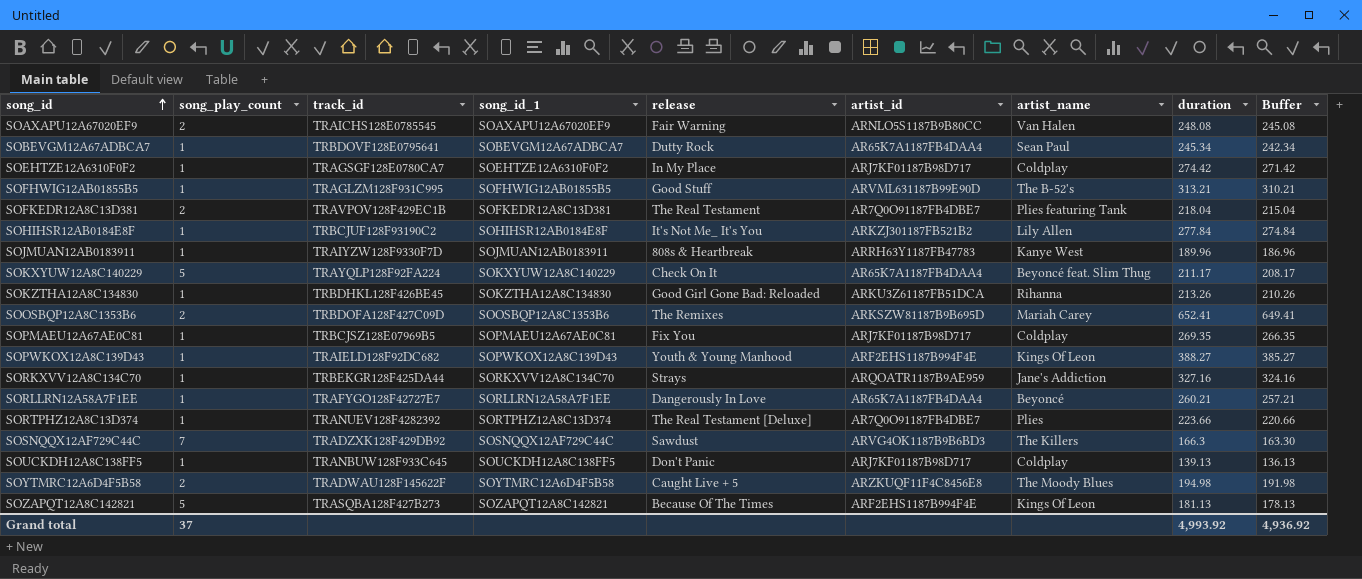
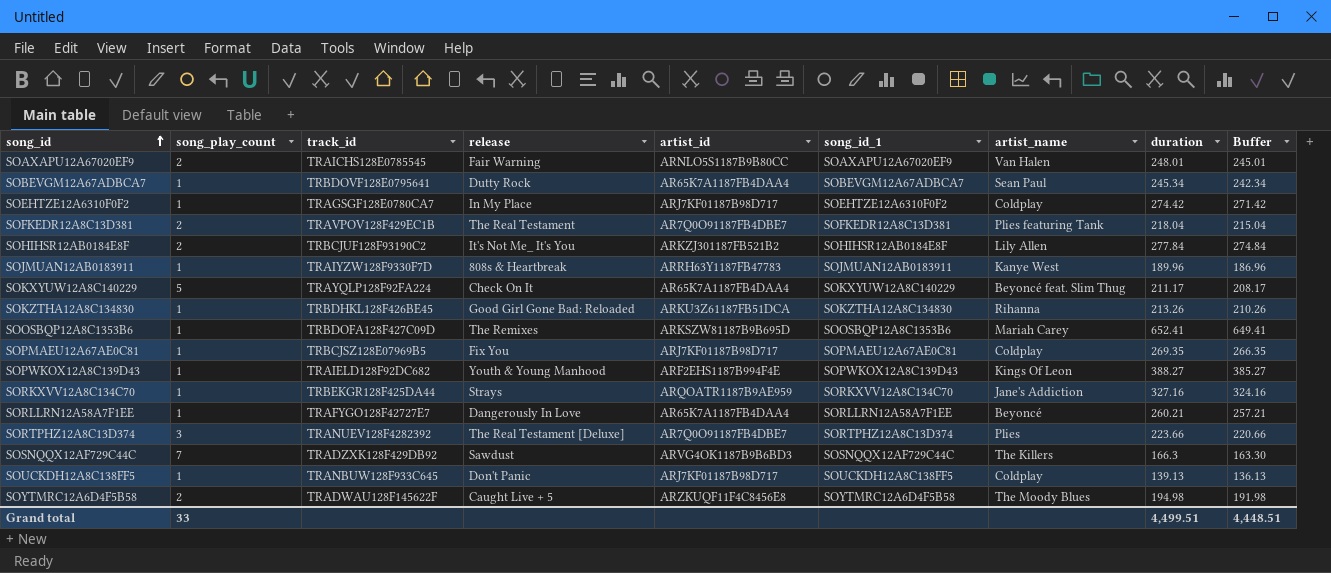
column song_id_1 | position: 4 -> 6
row SOFHWIG12AB01855B5: 1 | TRAGLZM128F931C995 | SOFHWIG12AB01855B5 | Good Stuff | ARVML631187B99E90D | The B-52's | 313.21 | 310.21 -> none
row SOZAPQT12A8C142821: 5 | TRASQBA128F427B273 | SOZAPQT12A8C142821 | Because Of The Times | ARF2EHS1187B994F4E | Kings Of Leon | 181.13 | 178.13 -> none
SOAXAPU12A67020EF9 | duration: 248.08 -> 248.01
SOAXAPU12A67020EF9 | Buffer: 245.08 -> 245.01
SOHIHSR12AB0184E8F | song_play_count: 1 -> 2
SOOSBQP12A8C1353B6 | song_play_count: 2 -> 1
SORTPHZ12A8C13D374 | song_play_count: 1 -> 3
Grand total | song_play_count: 37 -> 33
Grand total | duration: 4,993.92 -> 4,499.51
Grand total | Buffer: 4,936.92 -> 4,448.51

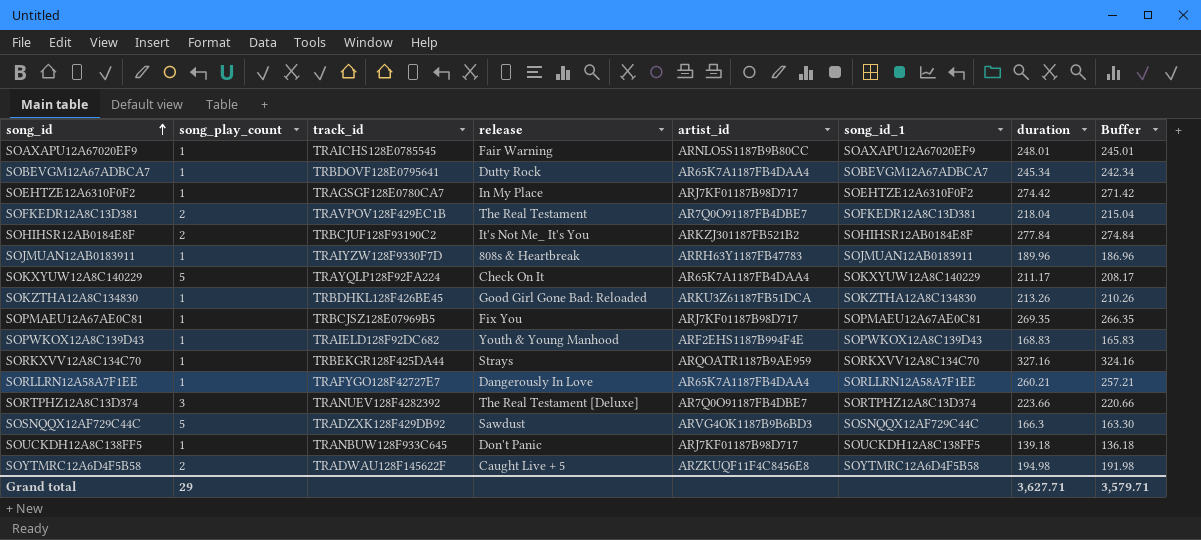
column artist_name | position: 7 -> none
row SOOSBQP12A8C1353B6: 1 | TRBDOFA128F427C09D | The Remixes | ARKSZW81187B9B695D | SOOSBQP12A8C1353B6 | Mariah Carey | 652.41 | 649.41 -> none
SOAXAPU12A67020EF9 | song_play_count: 2 -> 1
SOPWKOX12A8C139D43 | duration: 388.27 -> 168.83
SOPWKOX12A8C139D43 | Buffer: 385.27 -> 165.83
SOSNQQX12AF729C44C | song_play_count: 7 -> 5
SOUCKDH12A8C138FF5 | duration: 139.13 -> 139.18
SOUCKDH12A8C138FF5 | Buffer: 136.13 -> 136.18
Grand total | song_play_count: 33 -> 29
Grand total | duration: 4,499.51 -> 3,627.71
Grand total | Buffer: 4,448.51 -> 3,579.71

